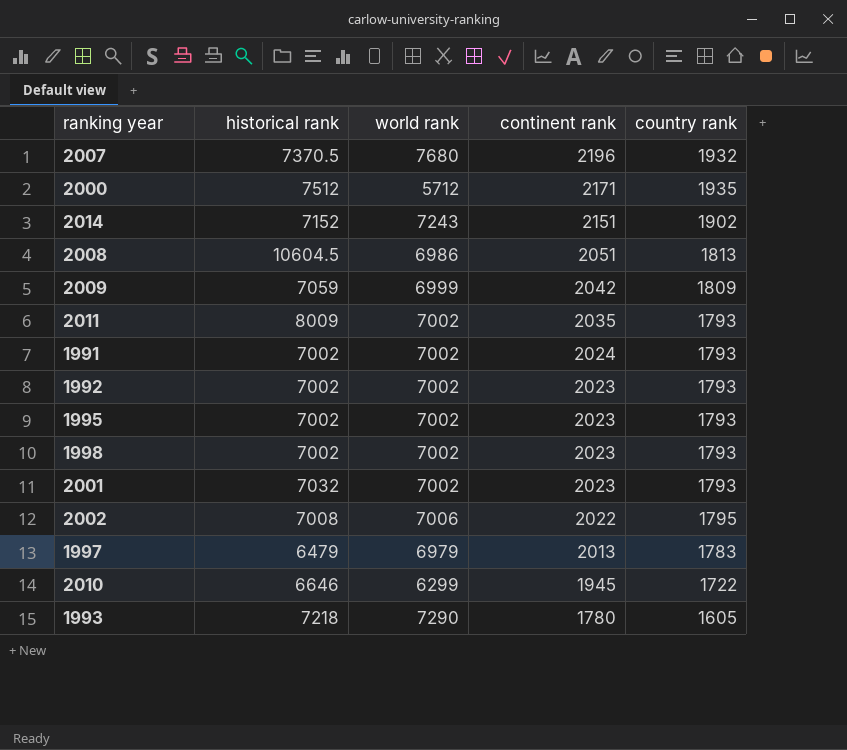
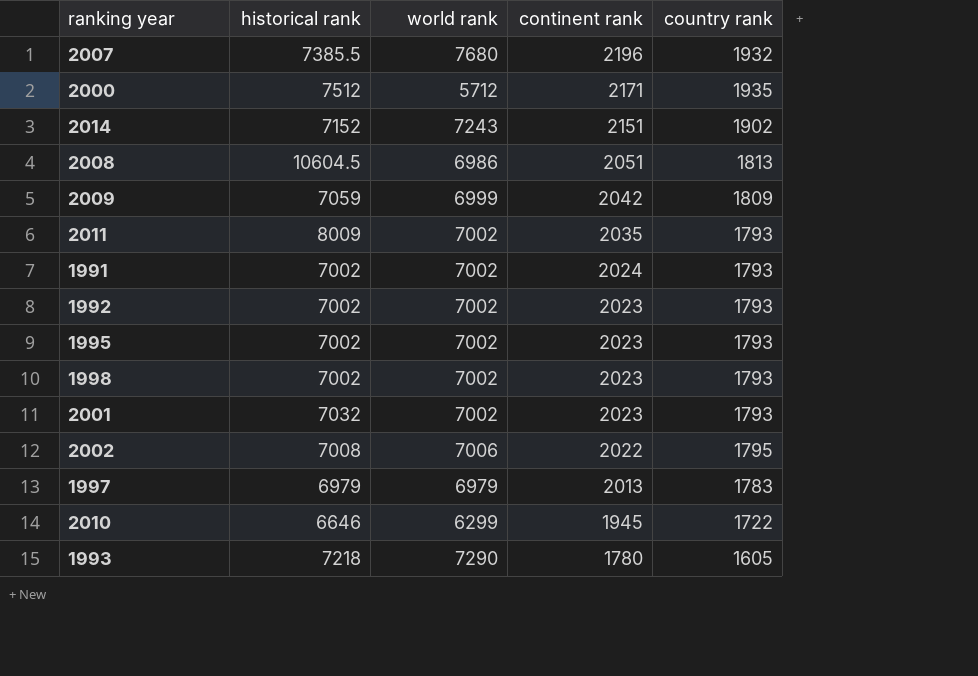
2007 | historical rank: 7370.5 -> 7385.5
1997 | historical rank: 6479 -> 6979

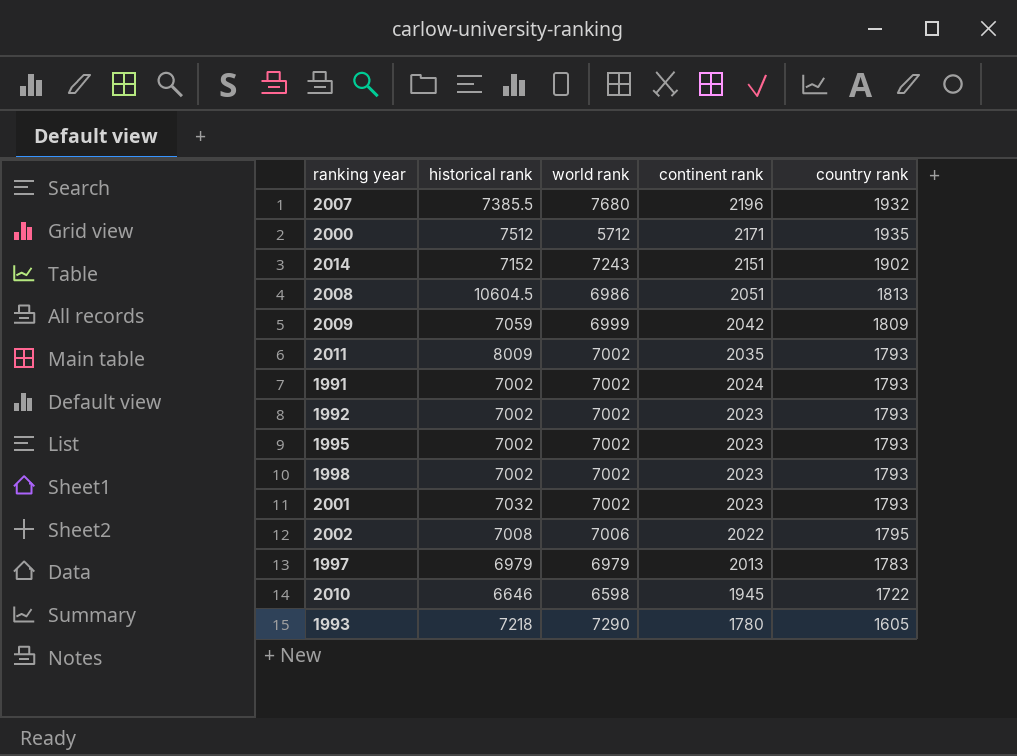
2010 | world rank: 6299 -> 6598

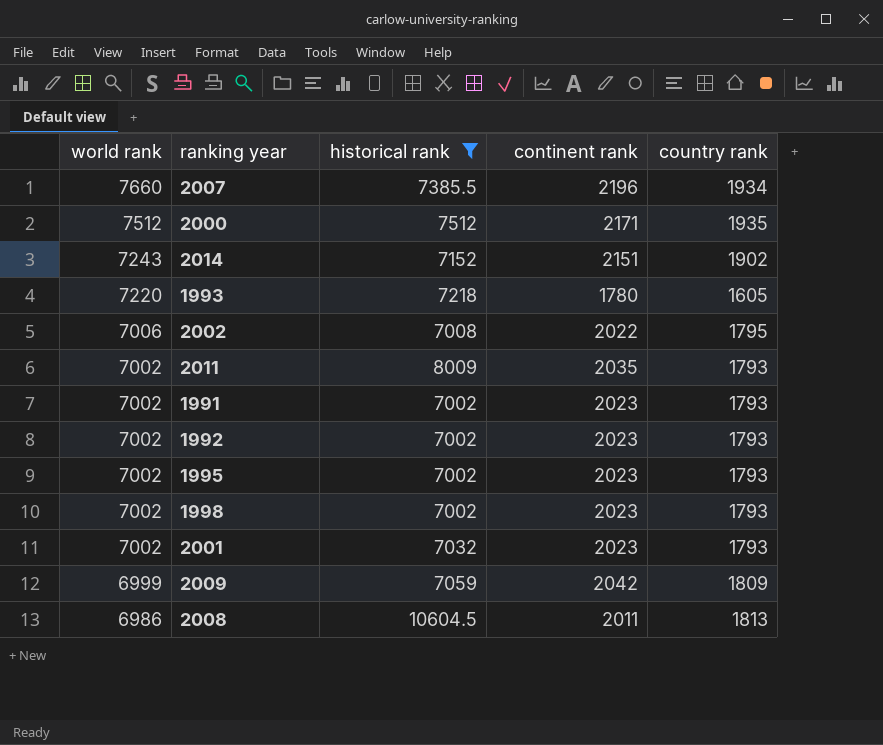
filter: none -> historical rank >= 7002
row order: continent rank descending -> world rank descending
column world rank | position: 3 -> 1
2007 | world rank: 7680 -> 7660
2007 | country rank: 1932 -> 1934
2000 | world rank: 5712 -> 7512
1993 | world rank: 7290 -> 7220
1991 | continent rank: 2024 -> 2023
2008 | continent rank: 2051 -> 2011

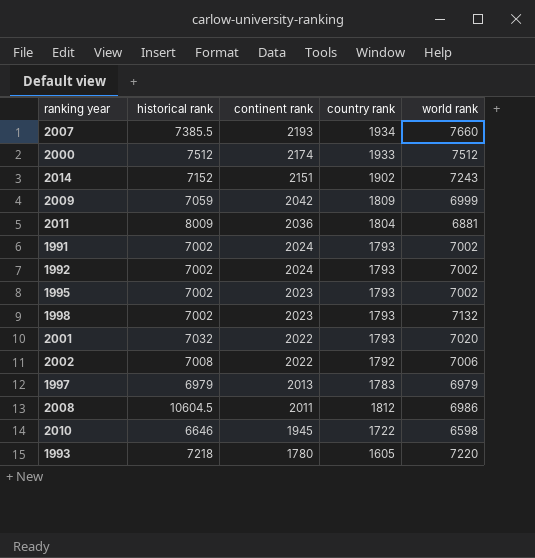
filter: historical rank >= 7002 -> none
row order: world rank descending -> continent rank descending
column world rank | position: 1 -> 5
2007 | continent rank: 2196 -> 2193
2000 | continent rank: 2171 -> 2174
2000 | country rank: 1935 -> 1933
2011 | continent rank: 2035 -> 2036
2011 | country rank: 1793 -> 1804
2011 | world rank: 7002 -> 6881
1991 | continent rank: 2023 -> 2024
1992 | continent rank: 2023 -> 2024
1998 | world rank: 7002 -> 7132
2001 | continent rank: 2023 -> 2022
2001 | world rank: 7002 -> 7020
2002 | country rank: 1795 -> 1792
2008 | country rank: 1813 -> 1812

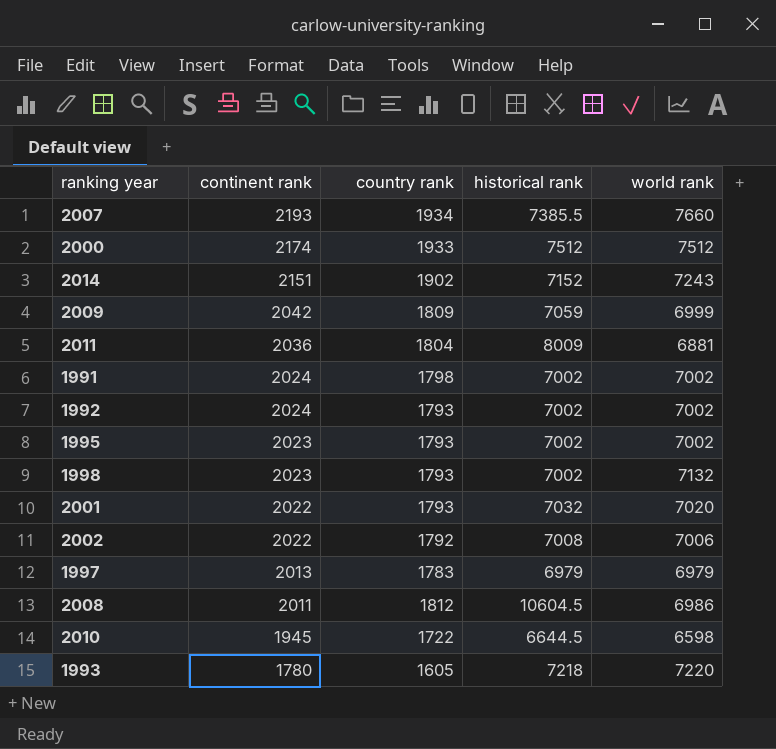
column historical rank | position: 2 -> 4
1991 | country rank: 1793 -> 1798
2010 | historical rank: 6646 -> 6644.5

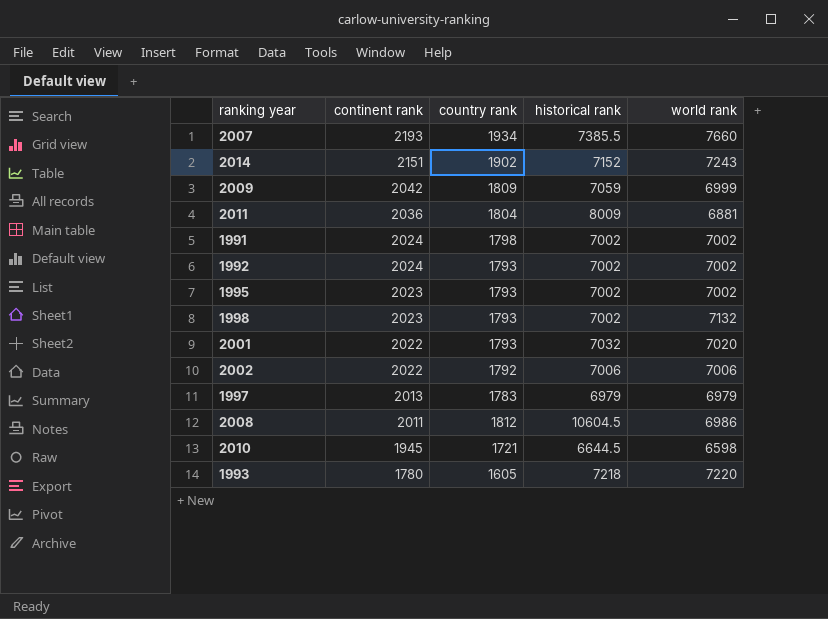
row 2000: 2174 | 1933 | 7512 | 7512 -> none
2002 | historical rank: 7008 -> 7006
2010 | country rank: 1722 -> 1721

